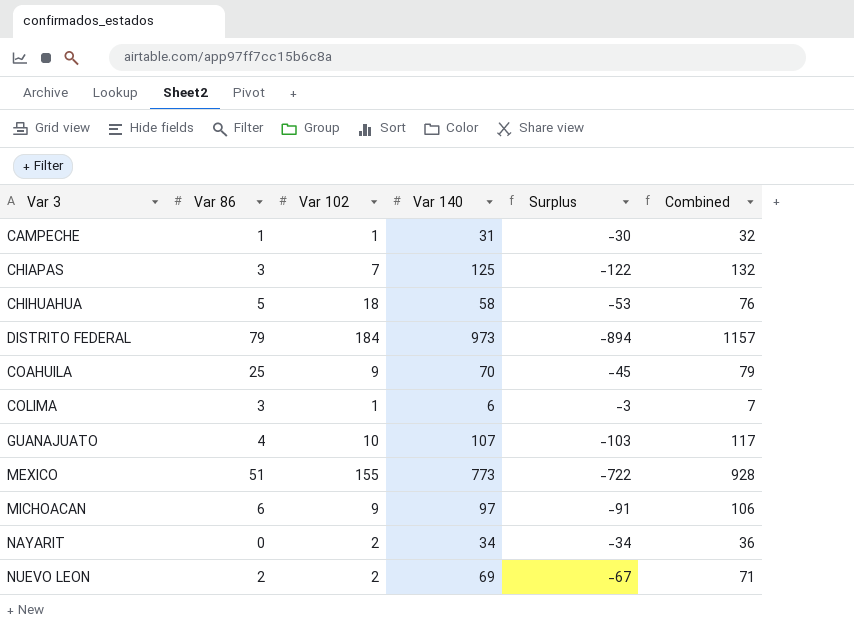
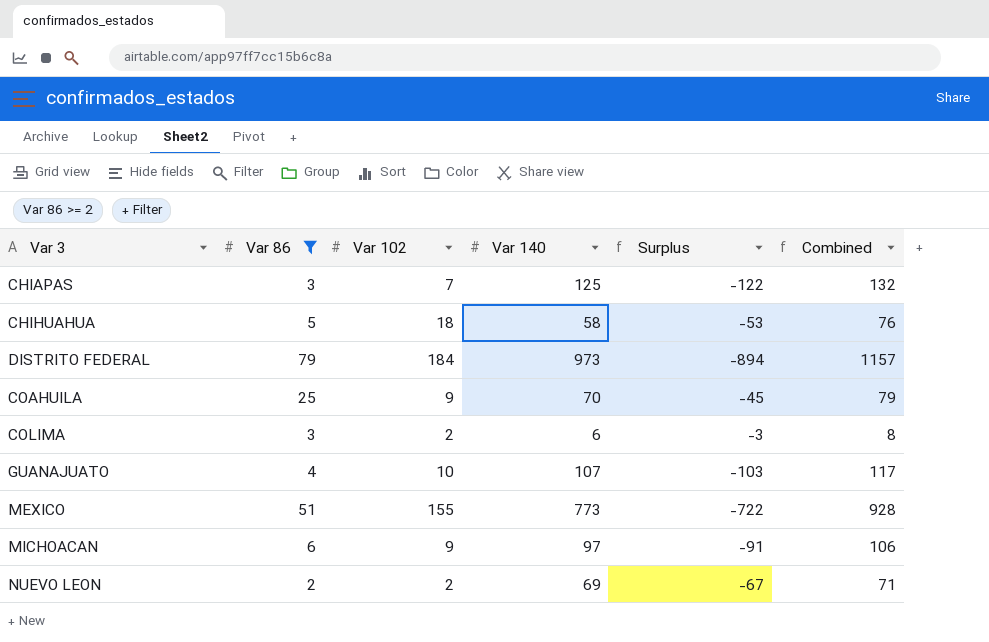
filter: none -> Var 86 >= 2
COLIMA | Var 102: 1 -> 2
COLIMA | Combined: 7 -> 8

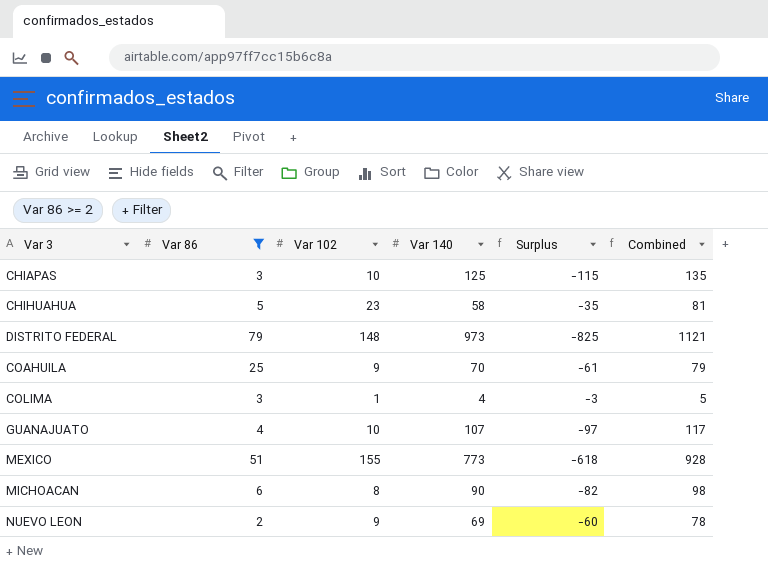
column Surplus | formula: [Var 86] - [Var 140] -> [Var 102] - [Var 140]
CHIAPAS | Var 102: 7 -> 10
CHIAPAS | Combined: 132 -> 135
CHIHUAHUA | Var 102: 18 -> 23
CHIHUAHUA | Combined: 76 -> 81
DISTRITO FEDERAL | Var 102: 184 -> 148
DISTRITO FEDERAL | Combined: 1157 -> 1121
COLIMA | Var 102: 2 -> 1
COLIMA | Var 140: 6 -> 4
COLIMA | Combined: 8 -> 5
MICHOACAN | Var 102: 9 -> 8
MICHOACAN | Var 140: 97 -> 90
MICHOACAN | Combined: 106 -> 98
NUEVO LEON | Var 102: 2 -> 9
NUEVO LEON | Combined: 71 -> 78

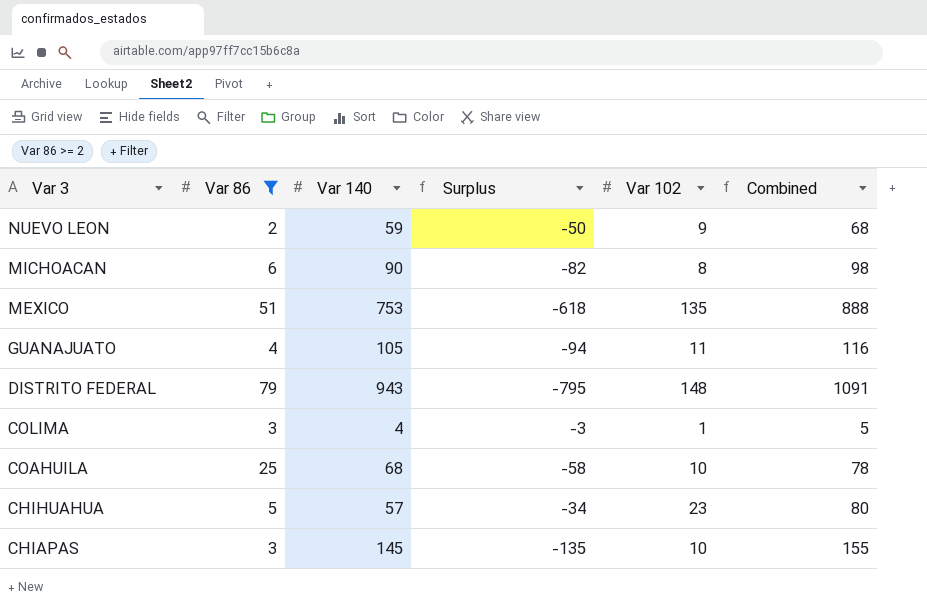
row order: none -> Var 3 descending
column Var 102 | position: 3 -> 5
NUEVO LEON | Var 140: 69 -> 59
NUEVO LEON | Surplus: -60 -> -50
NUEVO LEON | Combined: 78 -> 68
MEXICO | Var 140: 773 -> 753
MEXICO | Var 102: 155 -> 135
MEXICO | Combined: 928 -> 888
GUANAJUATO | Var 140: 107 -> 105
GUANAJUATO | Surplus: -97 -> -94
GUANAJUATO | Var 102: 10 -> 11
GUANAJUATO | Combined: 117 -> 116
DISTRITO FEDERAL | Var 140: 973 -> 943
DISTRITO FEDERAL | Surplus: -825 -> -795
DISTRITO FEDERAL | Combined: 1121 -> 1091
COAHUILA | Var 140: 70 -> 68
COAHUILA | Surplus: -61 -> -58
COAHUILA | Var 102: 9 -> 10
COAHUILA | Combined: 79 -> 78
CHIHUAHUA | Var 140: 58 -> 57
CHIHUAHUA | Surplus: -35 -> -34
CHIHUAHUA | Combined: 81 -> 80
CHIAPAS | Var 140: 125 -> 145
CHIAPAS | Surplus: -115 -> -135
CHIAPAS | Combined: 135 -> 155

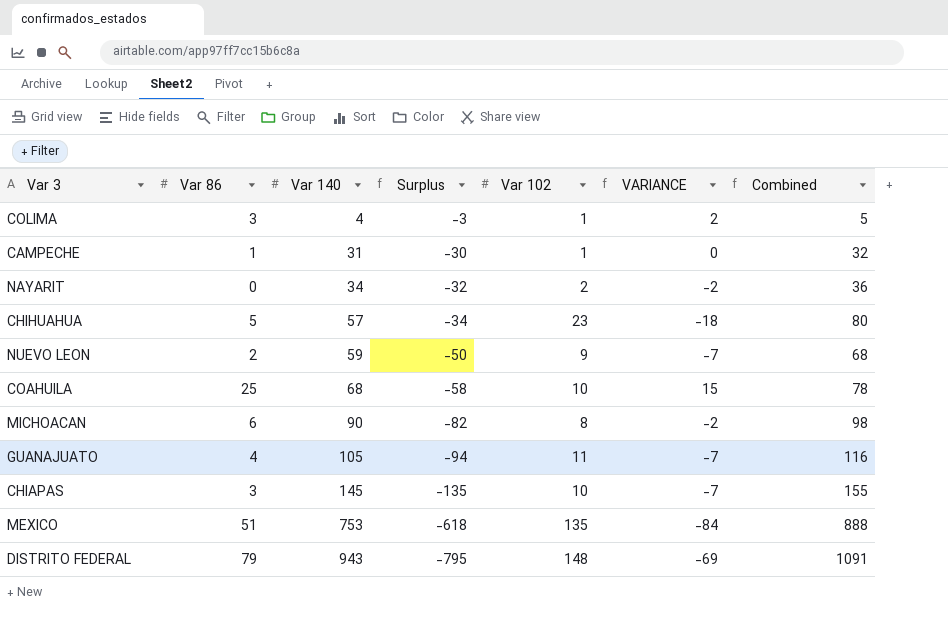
filter: Var 86 >= 2 -> none
row order: Var 3 descending -> Var 140 ascending
column VARIANCE | formula: none -> [Var 86] - [Var 102]

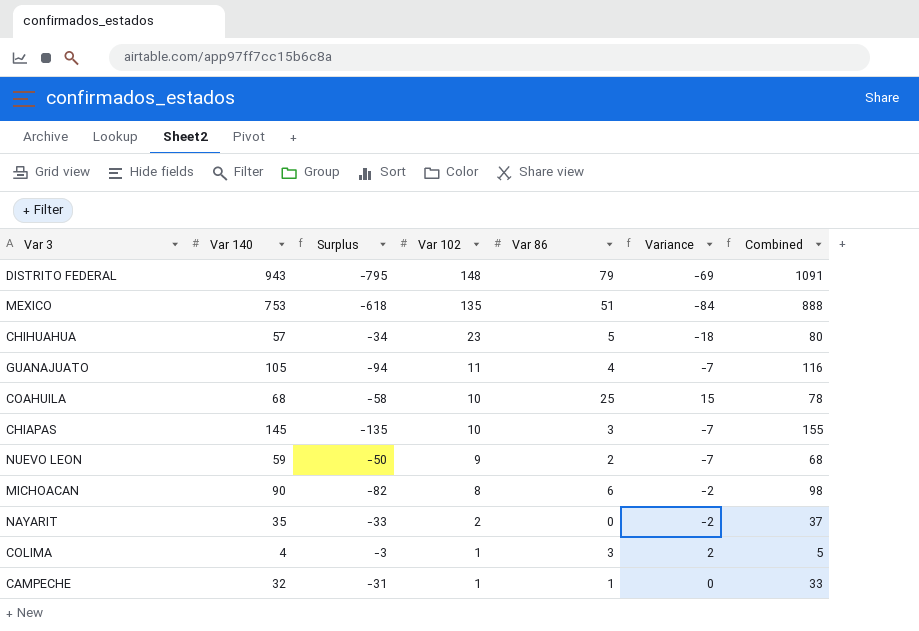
row order: Var 140 ascending -> Var 102 descending
column Var 86 | position: 2 -> 5
column name: VARIANCE -> Variance
NAYARIT | Var 140: 34 -> 35
NAYARIT | Surplus: -32 -> -33
NAYARIT | Combined: 36 -> 37
CAMPECHE | Var 140: 31 -> 32
CAMPECHE | Surplus: -30 -> -31
CAMPECHE | Combined: 32 -> 33

